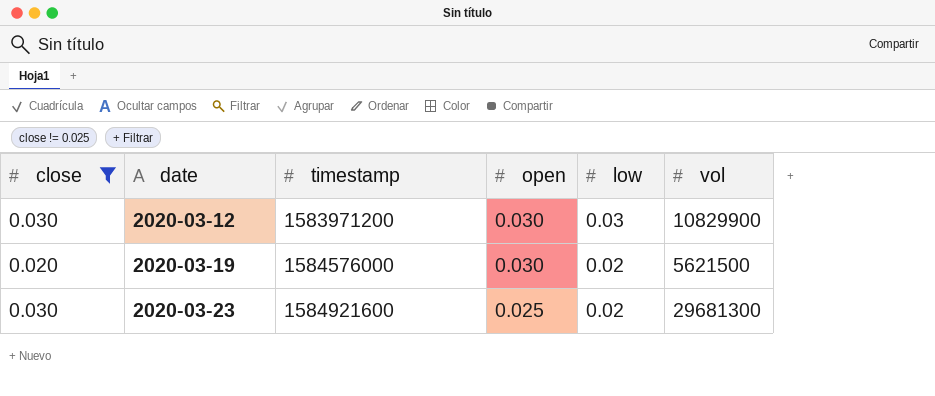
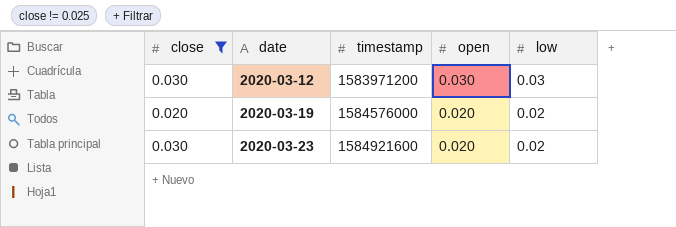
column vol | position: 6 -> none
2020-03-19 | open: 0.030 -> 0.020
2020-03-23 | open: 0.025 -> 0.020

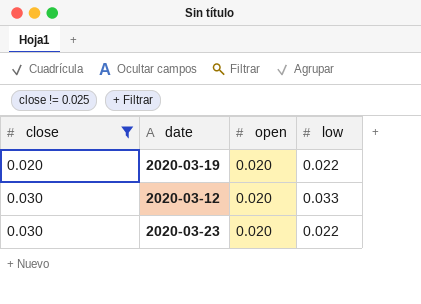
row order: date ascending -> close ascending
column timestamp | position: 3 -> none
2020-03-19 | low: 0.02 -> 0.022
2020-03-12 | open: 0.030 -> 0.020
2020-03-12 | low: 0.03 -> 0.033
2020-03-23 | low: 0.02 -> 0.022

